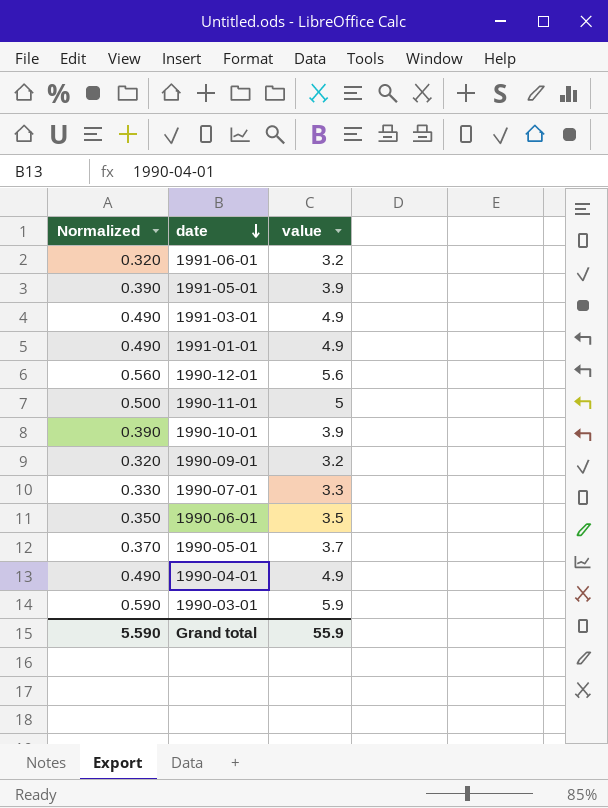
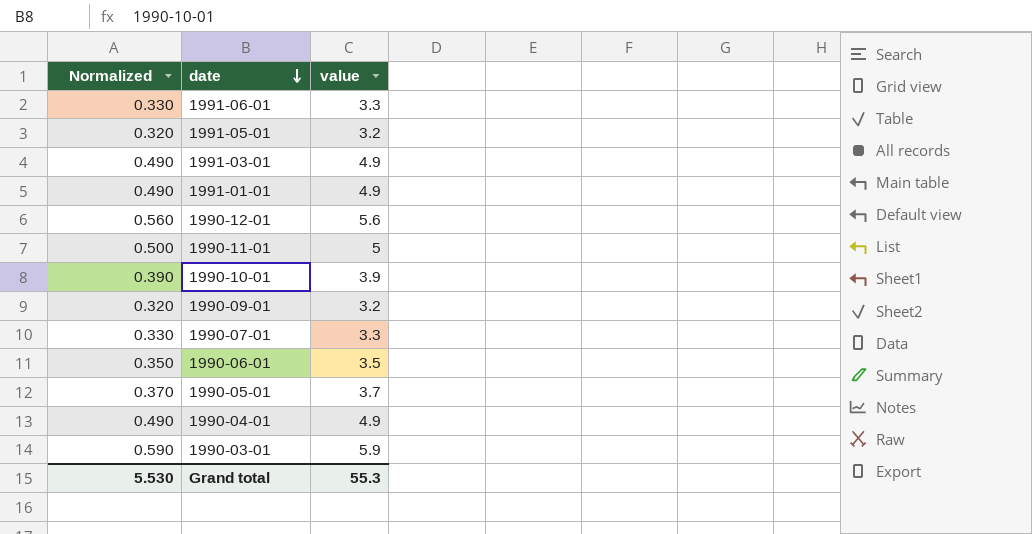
1991-06-01 | Normalized: 0.320 -> 0.330
1991-06-01 | value: 3.2 -> 3.3
1991-05-01 | Normalized: 0.390 -> 0.320
1991-05-01 | value: 3.9 -> 3.2
Grand total | Normalized: 5.590 -> 5.530
Grand total | value: 55.9 -> 55.3

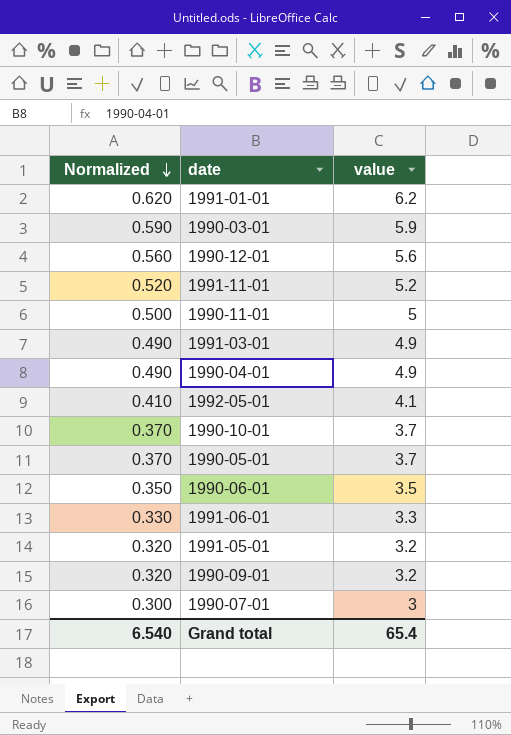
row order: date descending -> Normalized descending
1991-01-01 | Normalized: 0.490 -> 0.620
1991-01-01 | value: 4.9 -> 6.2
row 1991-11-01: none -> 0.520 | 5.2
row 1992-05-01: none -> 0.410 | 4.1
1990-10-01 | Normalized: 0.390 -> 0.370
1990-10-01 | value: 3.9 -> 3.7
1990-07-01 | Normalized: 0.330 -> 0.300
1990-07-01 | value: 3.3 -> 3
Grand total | Normalized: 5.530 -> 6.540
Grand total | value: 55.3 -> 65.4

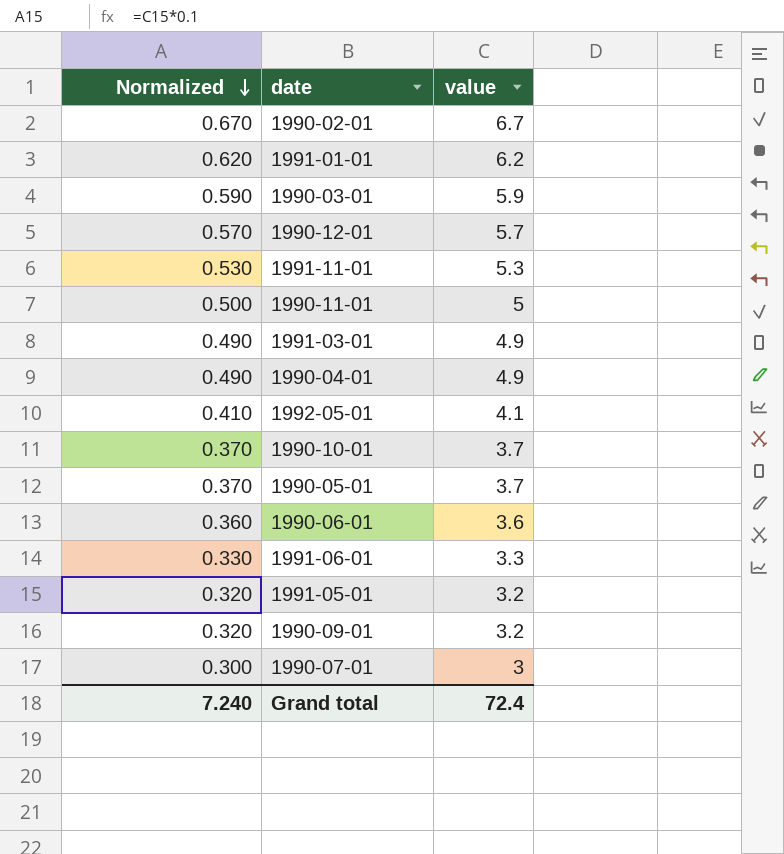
row 1990-02-01: none -> 0.670 | 6.7
1990-12-01 | Normalized: 0.560 -> 0.570
1990-12-01 | value: 5.6 -> 5.7
1991-11-01 | Normalized: 0.520 -> 0.530
1991-11-01 | value: 5.2 -> 5.3
1990-06-01 | Normalized: 0.350 -> 0.360
1990-06-01 | value: 3.5 -> 3.6
Grand total | Normalized: 6.540 -> 7.240
Grand total | value: 65.4 -> 72.4

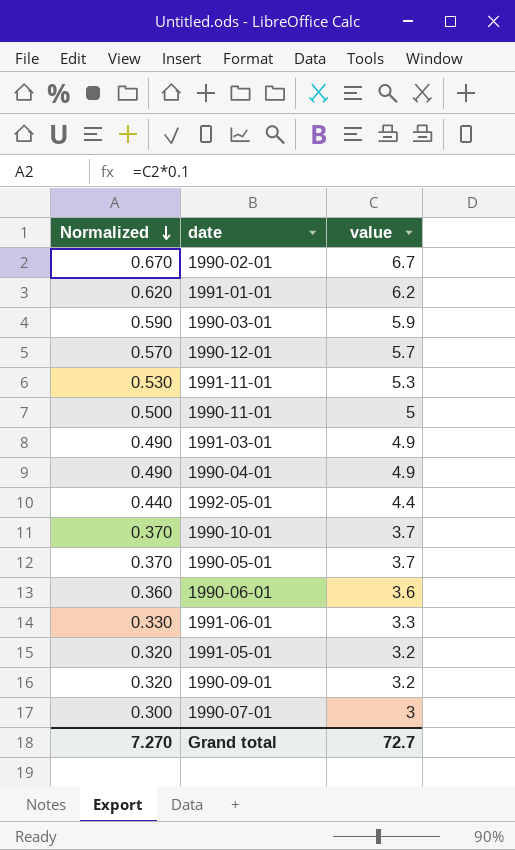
1992-05-01 | Normalized: 0.410 -> 0.440
1992-05-01 | value: 4.1 -> 4.4
Grand total | Normalized: 7.240 -> 7.270
Grand total | value: 72.4 -> 72.7

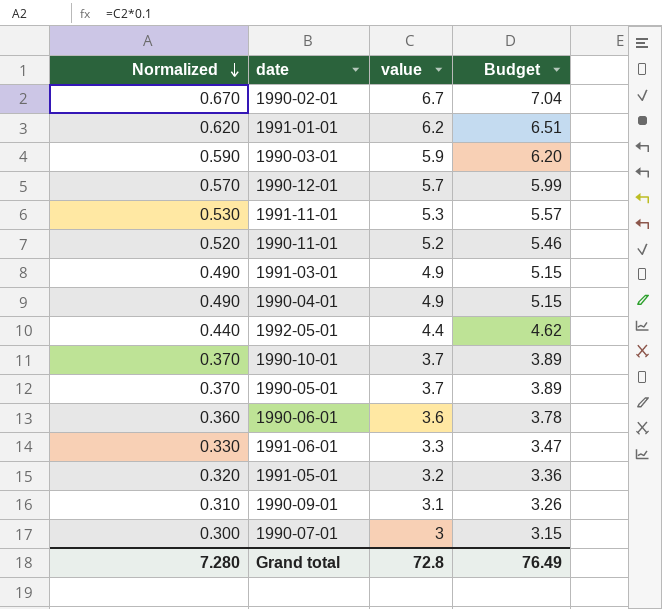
column Budget | formula: none -> [value] * 1.05
1990-11-01 | Normalized: 0.500 -> 0.520
1990-11-01 | value: 5 -> 5.2
1990-09-01 | Normalized: 0.320 -> 0.310
1990-09-01 | value: 3.2 -> 3.1
Grand total | Normalized: 7.270 -> 7.280
Grand total | value: 72.7 -> 72.8

